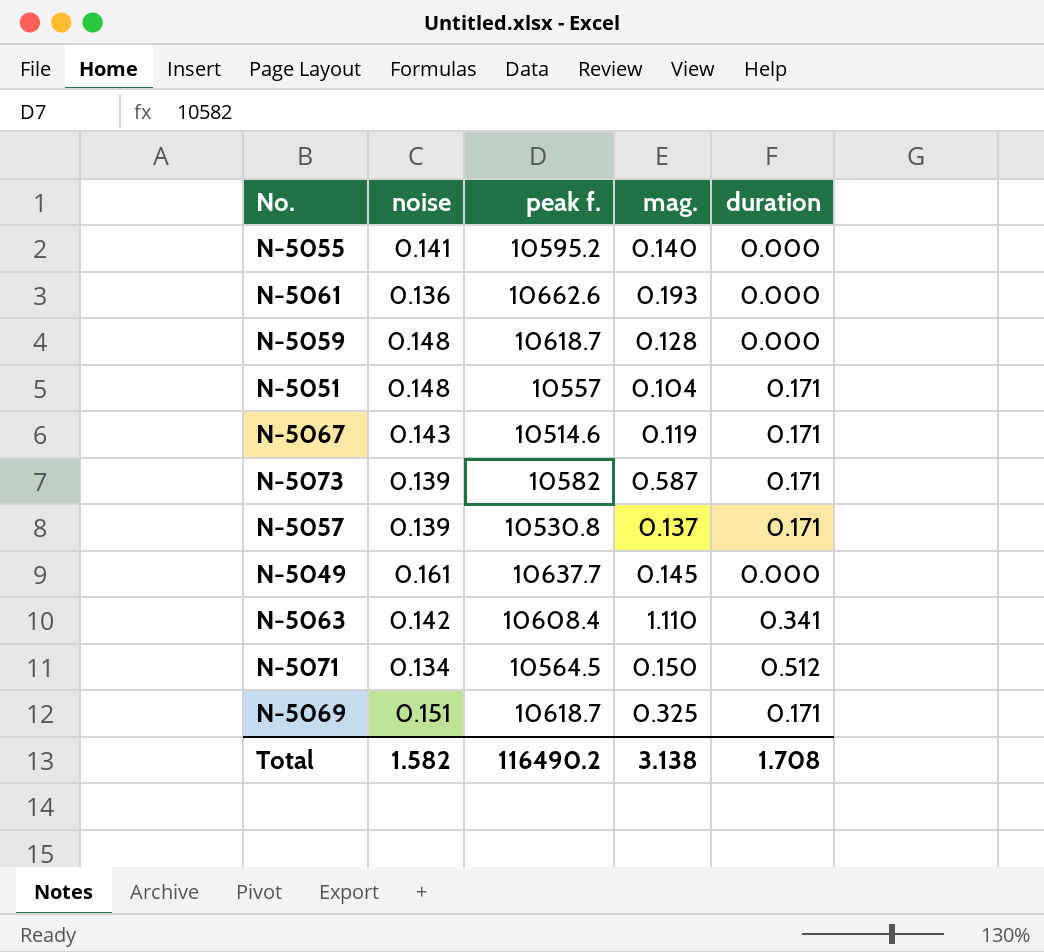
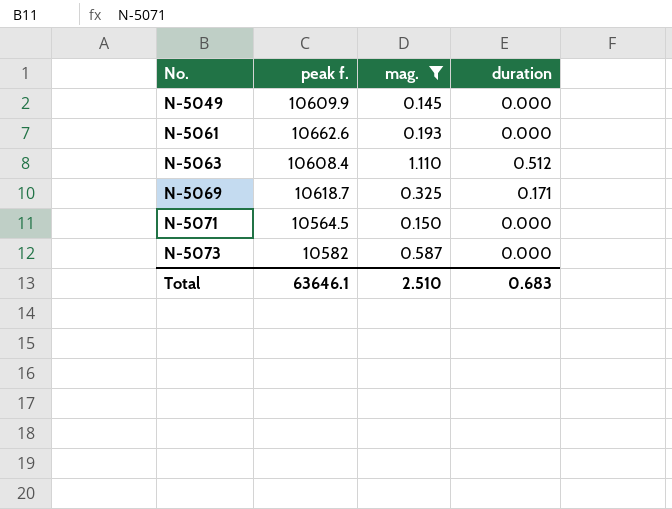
filter: none -> mag. >= 0.145
row order: none -> No. ascending
column noise | position: 2 -> none
N-5049 | peak f.: 10637.7 -> 10609.9
N-5063 | duration: 0.341 -> 0.512
N-5071 | duration: 0.512 -> 0.000
N-5073 | duration: 0.171 -> 0.000
Total | peak f.: 116490.2 -> 63646.1
Total | mag.: 3.138 -> 2.510
Total | duration: 1.708 -> 0.683

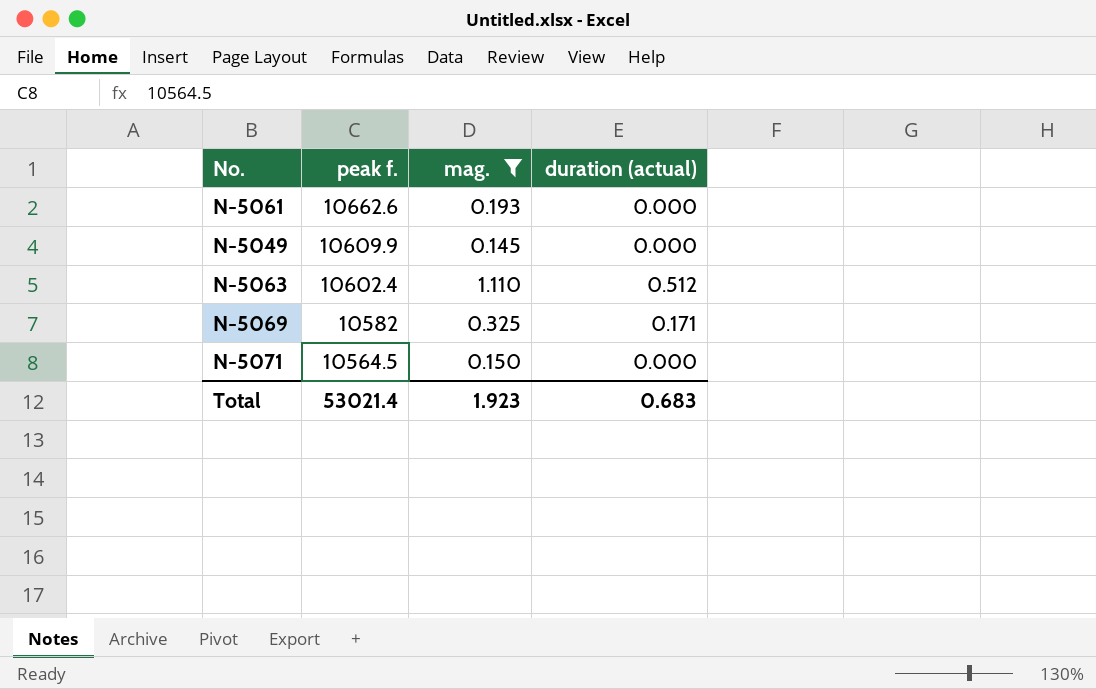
row order: No. ascending -> peak f. descending
column name: duration -> duration (actual)
row N-5073: 10582 | 0.587 | 0.000 -> none
N-5063 | peak f.: 10608.4 -> 10602.4
N-5069 | peak f.: 10618.7 -> 10582
Total | peak f.: 63646.1 -> 53021.4
Total | mag.: 2.510 -> 1.923

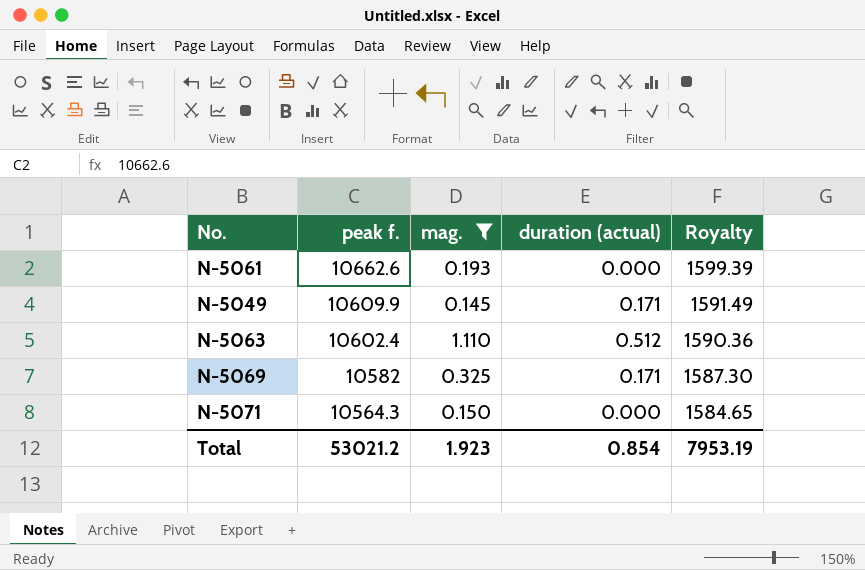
column Royalty | formula: none -> [peak f.] * 0.15
N-5049 | duration (actual): 0.000 -> 0.171
N-5071 | peak f.: 10564.5 -> 10564.3
Total | peak f.: 53021.4 -> 53021.2
Total | duration (actual): 0.683 -> 0.854

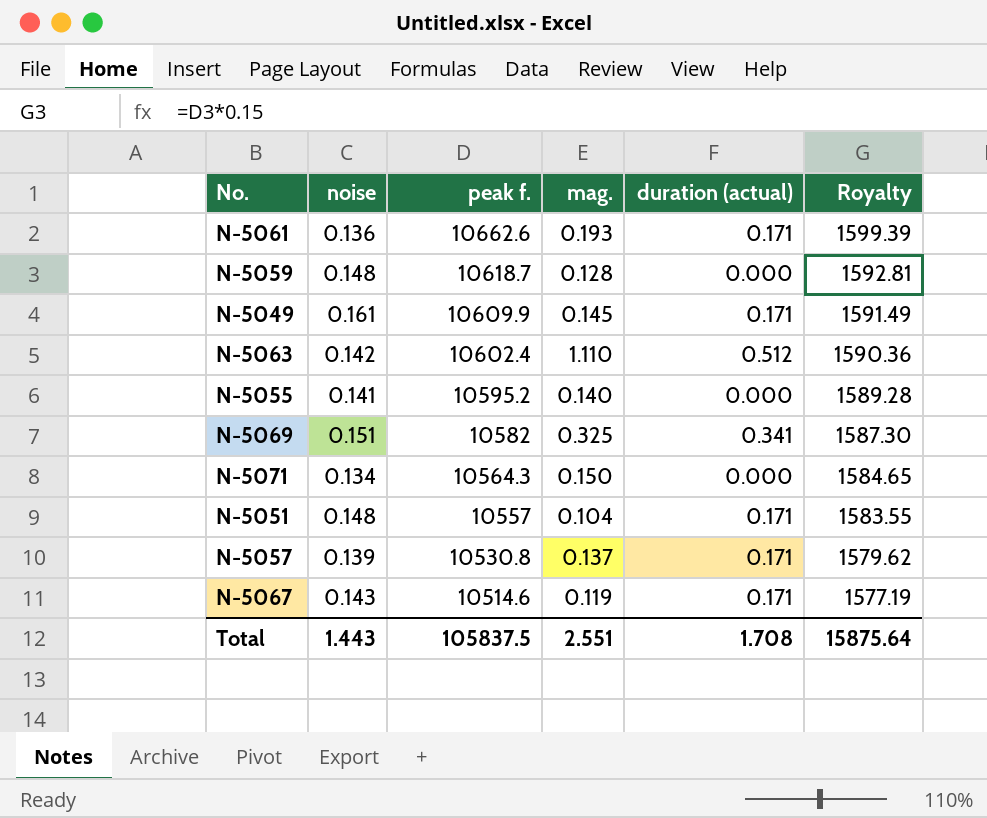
filter: mag. >= 0.145 -> none
column noise | position: none -> 2
N-5061 | duration (actual): 0.000 -> 0.171
N-5069 | duration (actual): 0.171 -> 0.341
Total | peak f.: 53021.2 -> 105837.5
Total | mag.: 1.923 -> 2.551
Total | duration (actual): 0.854 -> 1.708
Total | Royalty: 7953.19 -> 15875.64

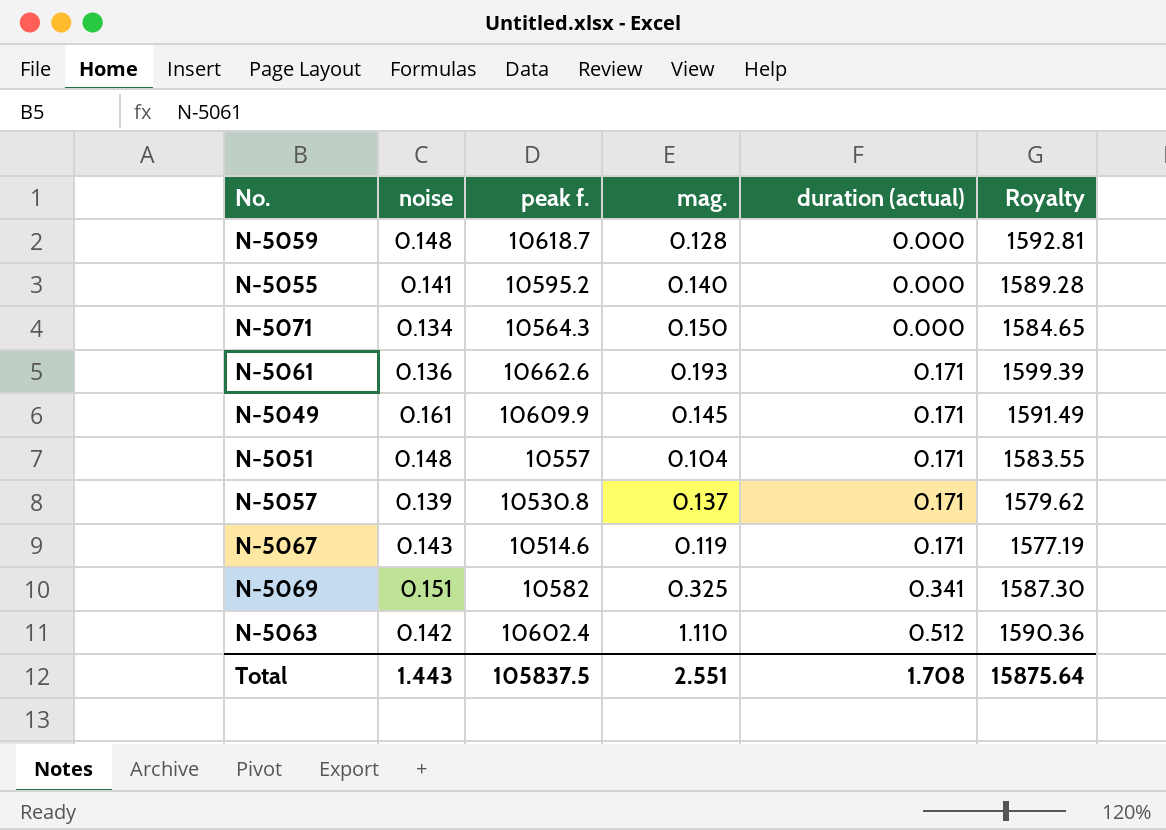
row order: peak f. descending -> duration (actual) ascending

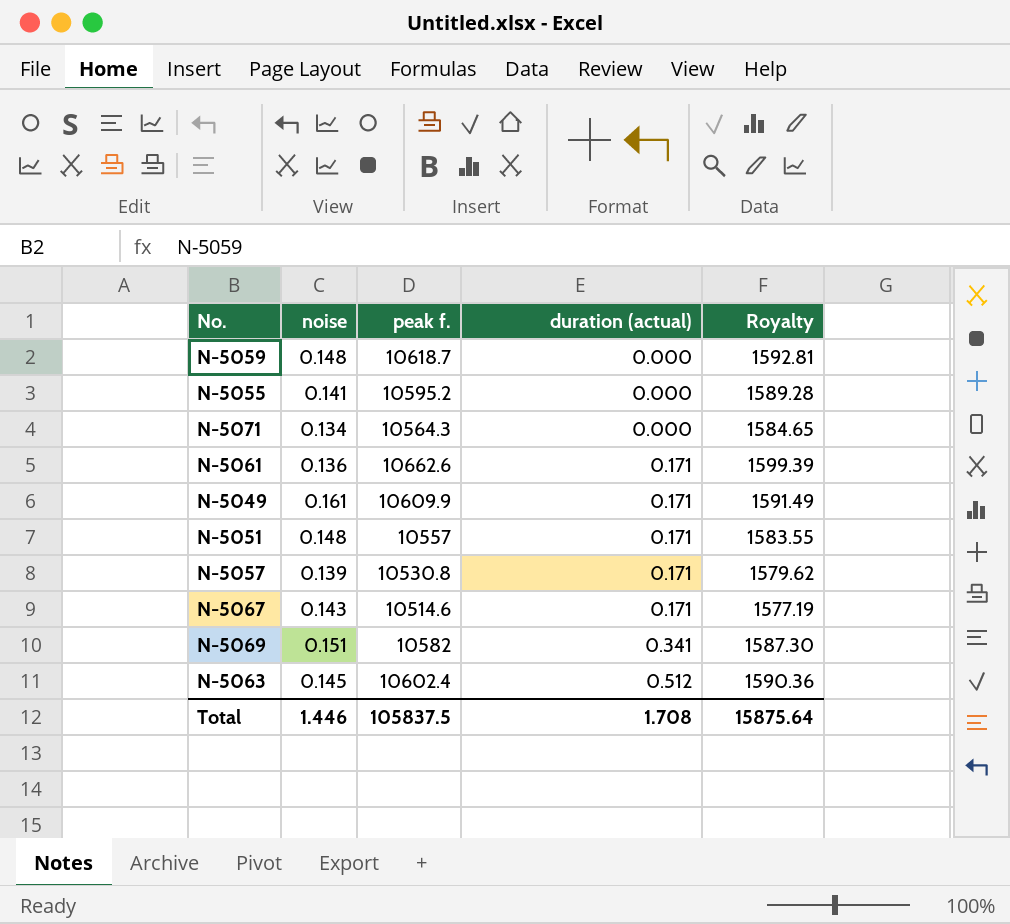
column mag. | position: 4 -> none
N-5063 | noise: 0.142 -> 0.145
Total | noise: 1.443 -> 1.446

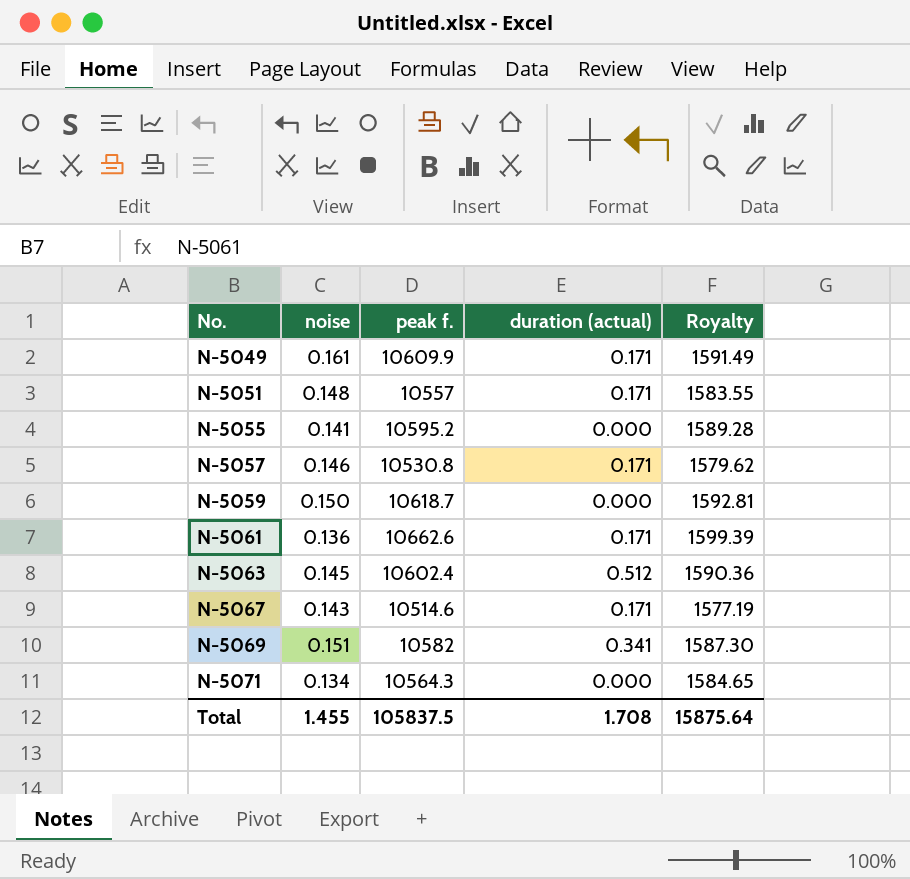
row order: duration (actual) ascending -> No. ascending
N-5057 | noise: 0.139 -> 0.146
N-5059 | noise: 0.148 -> 0.150
Total | noise: 1.446 -> 1.455

